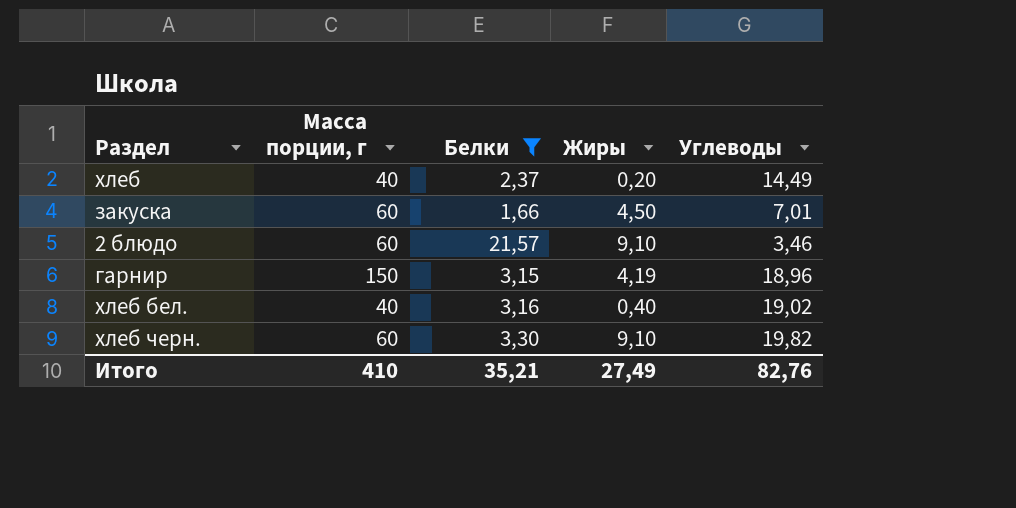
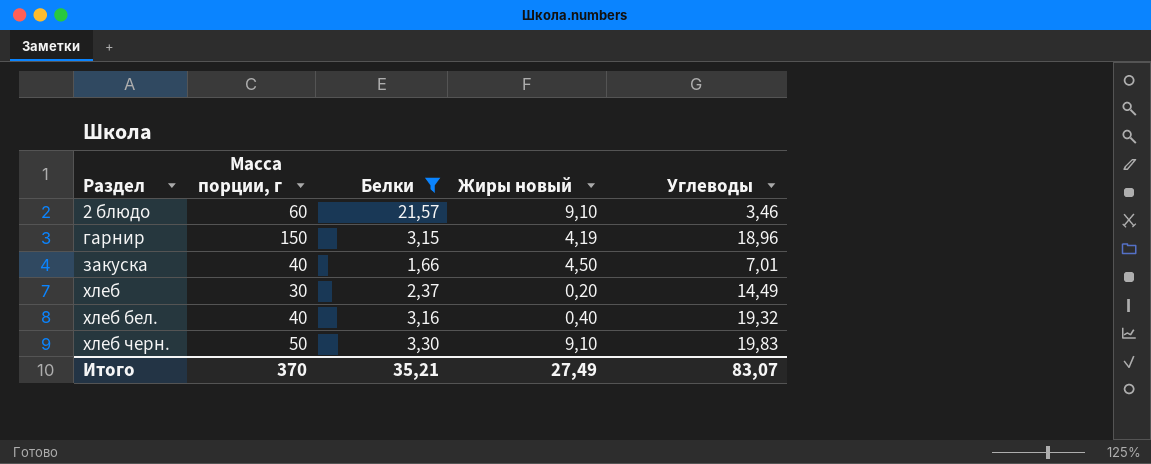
row order: none -> Раздел ascending
column name: Жиры -> Жиры новый
закуска | Масса порции, г: 60 -> 40
хлеб | Масса порции, г: 40 -> 30
хлеб бел. | Углеводы: 19,02 -> 19,32
хлеб черн. | Масса порции, г: 60 -> 50
хлеб черн. | Углеводы: 19,82 -> 19,83
Итого | Масса порции, г: 410 -> 370
Итого | Углеводы: 82,76 -> 83,07

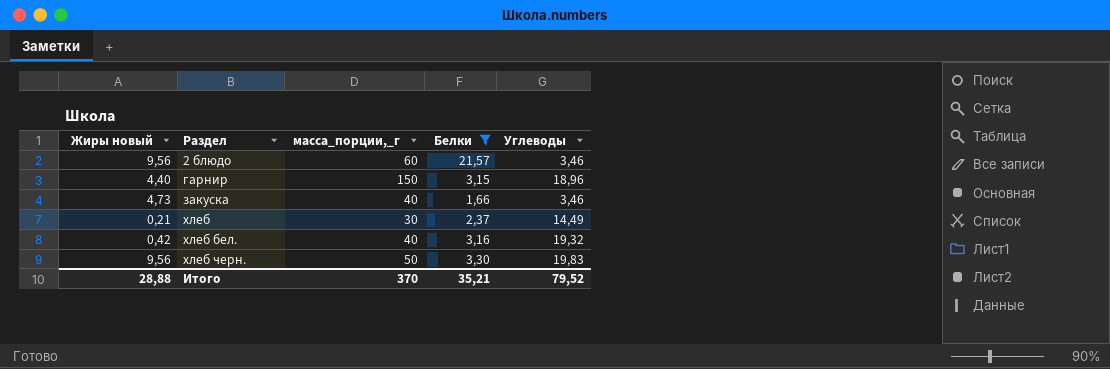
column Жиры новый | position: 4 -> 1
column name: Масса порции, г -> масса_порции,_г
2 блюдо | Жиры новый: 9,10 -> 9,56
гарнир | Жиры новый: 4,19 -> 4,40
закуска | Жиры новый: 4,50 -> 4,73
закуска | Углеводы: 7,01 -> 3,46
хлеб | Жиры новый: 0,20 -> 0,21
хлеб бел. | Жиры новый: 0,40 -> 0,42
хлеб черн. | Жиры новый: 9,10 -> 9,56
Итого | Жиры новый: 27,49 -> 28,88
Итого | Углеводы: 83,07 -> 79,52

